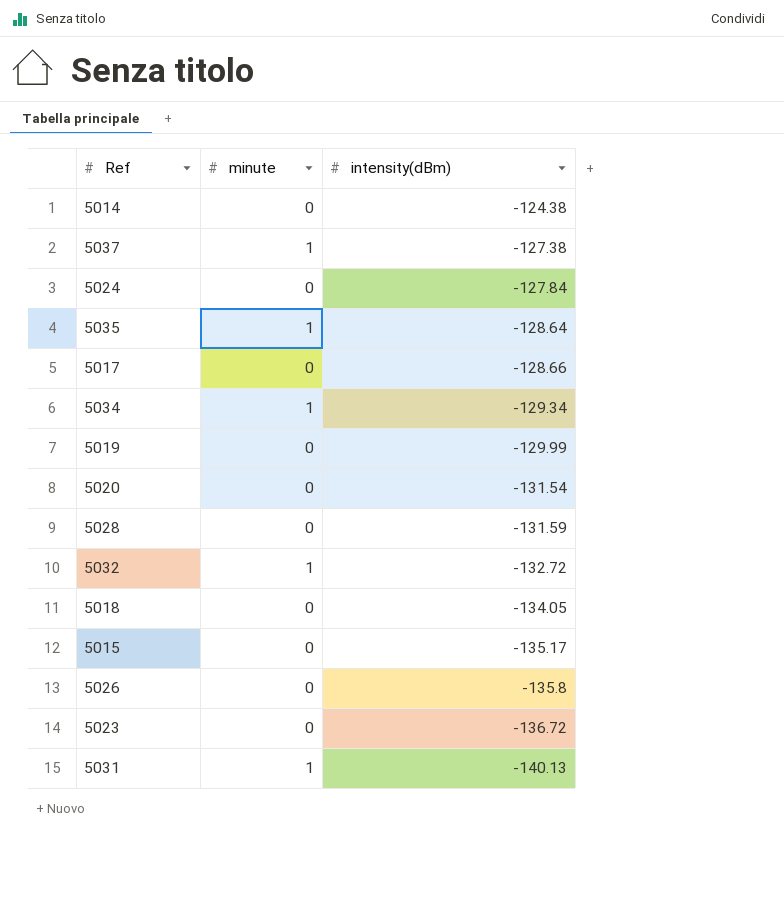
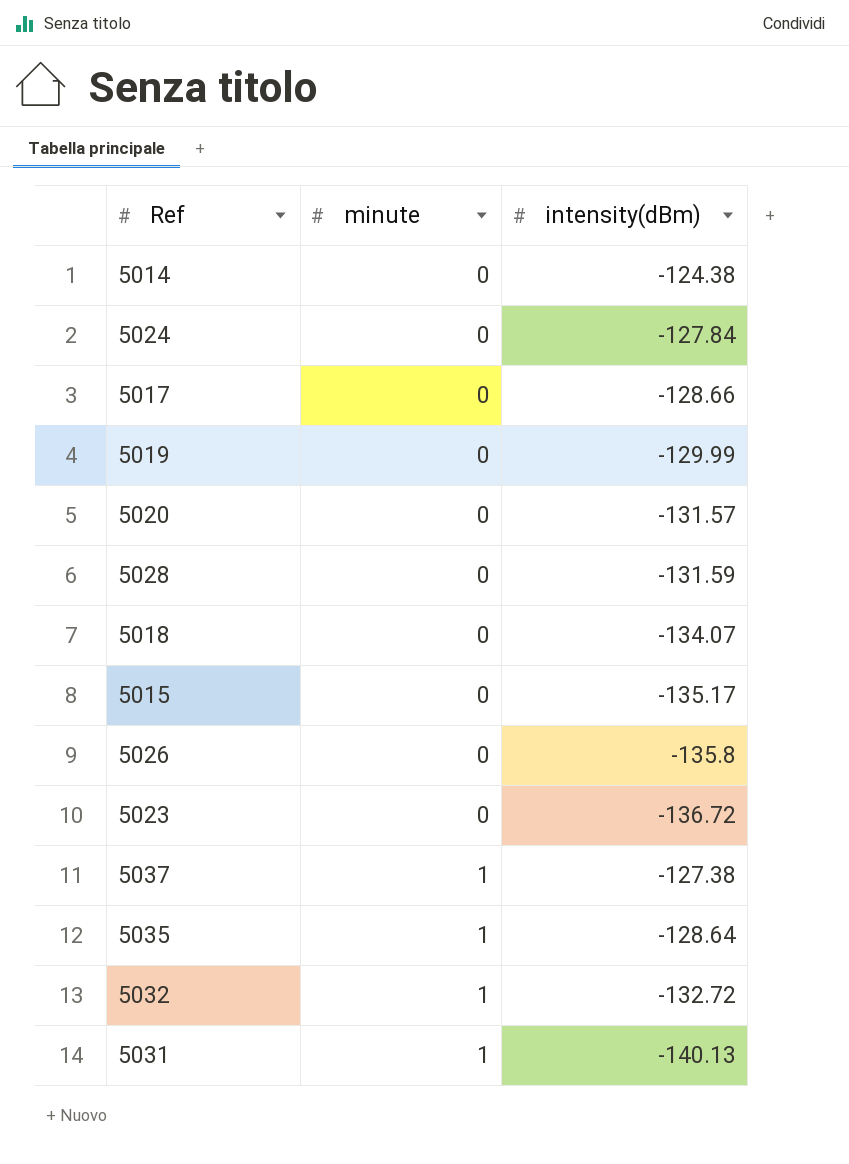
row order: intensity(dBm) descending -> minute ascending
row 5034: 1 | -129.34 -> none
5020 | intensity(dBm): -131.54 -> -131.57
5018 | intensity(dBm): -134.05 -> -134.07

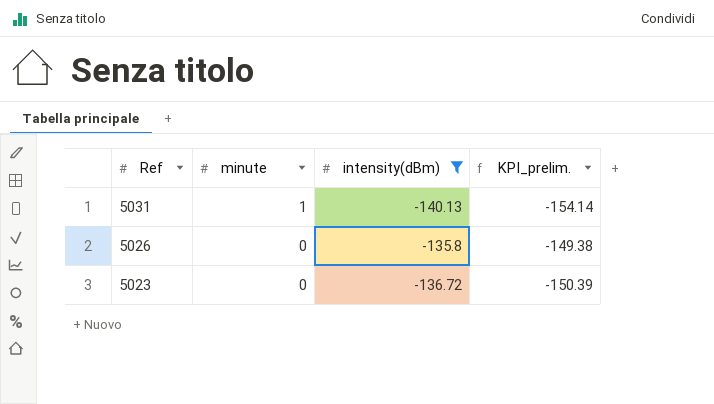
filter: none -> intensity(dBm) <= -135.8
row order: minute ascending -> Ref descending
column KPI_prelim. | formula: none -> [intensity(dBm)] * 1.1

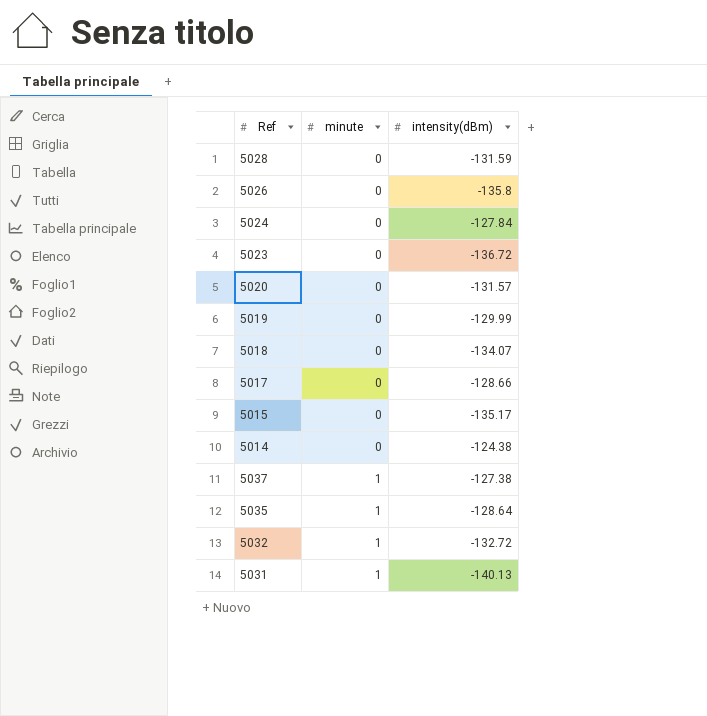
filter: intensity(dBm) <= -135.8 -> none
row order: Ref descending -> minute ascending
column KPI_prelim. | formula: [intensity(dBm)] * 1.1 -> none

